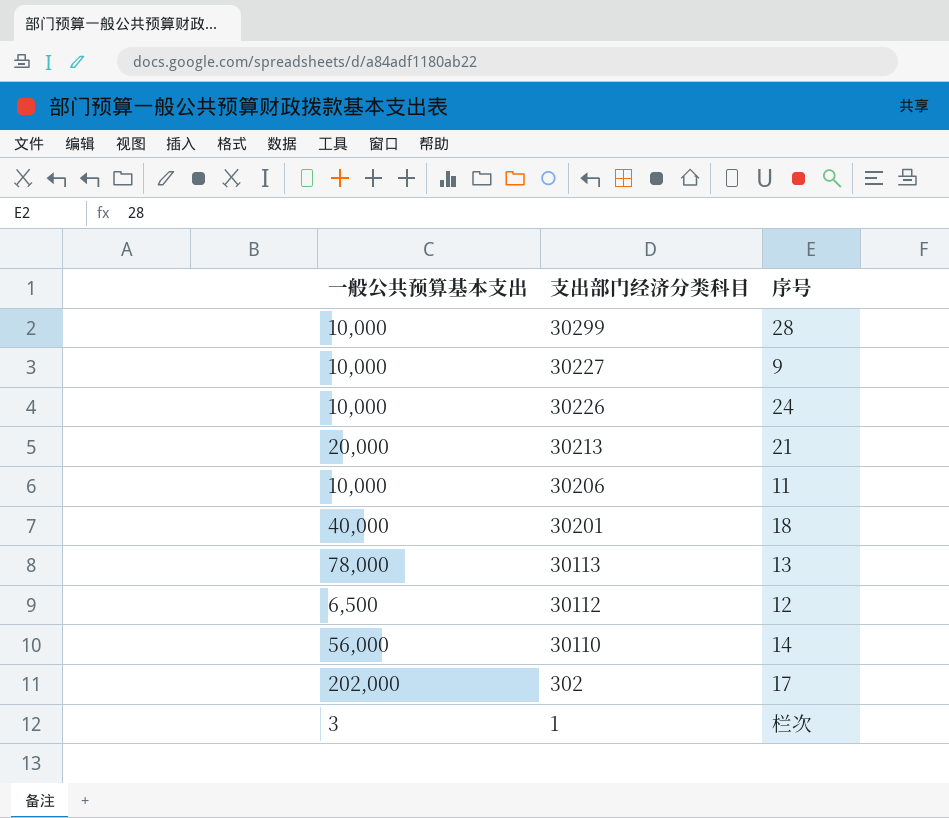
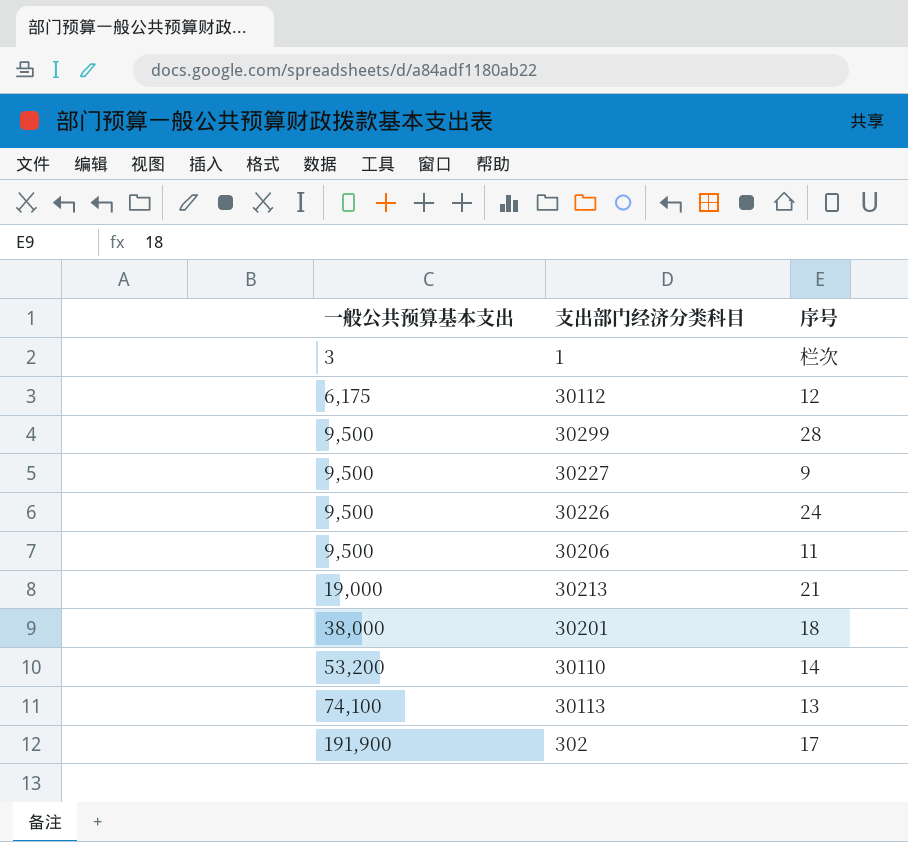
row order: 支出部门经济分类科目 descending -> 一般公共预算基本支出 ascending
30112 | 一般公共预算基本支出: 6,500 -> 6,175
30299 | 一般公共预算基本支出: 10,000 -> 9,500
30227 | 一般公共预算基本支出: 10,000 -> 9,500
30226 | 一般公共预算基本支出: 10,000 -> 9,500
30206 | 一般公共预算基本支出: 10,000 -> 9,500
30213 | 一般公共预算基本支出: 20,000 -> 19,000
30201 | 一般公共预算基本支出: 40,000 -> 38,000
30110 | 一般公共预算基本支出: 56,000 -> 53,200
30113 | 一般公共预算基本支出: 78,000 -> 74,100
302 | 一般公共预算基本支出: 202,000 -> 191,900

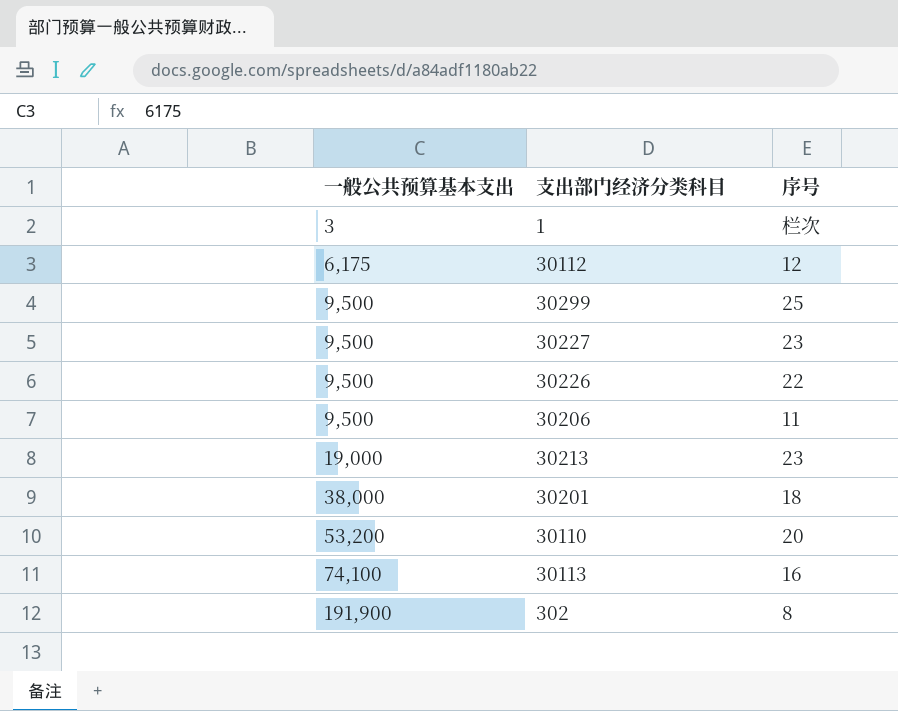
30299 | 序号: 28 -> 25
30227 | 序号: 9 -> 23
30226 | 序号: 24 -> 22
30213 | 序号: 21 -> 23
30110 | 序号: 14 -> 20
30113 | 序号: 13 -> 16
302 | 序号: 17 -> 8

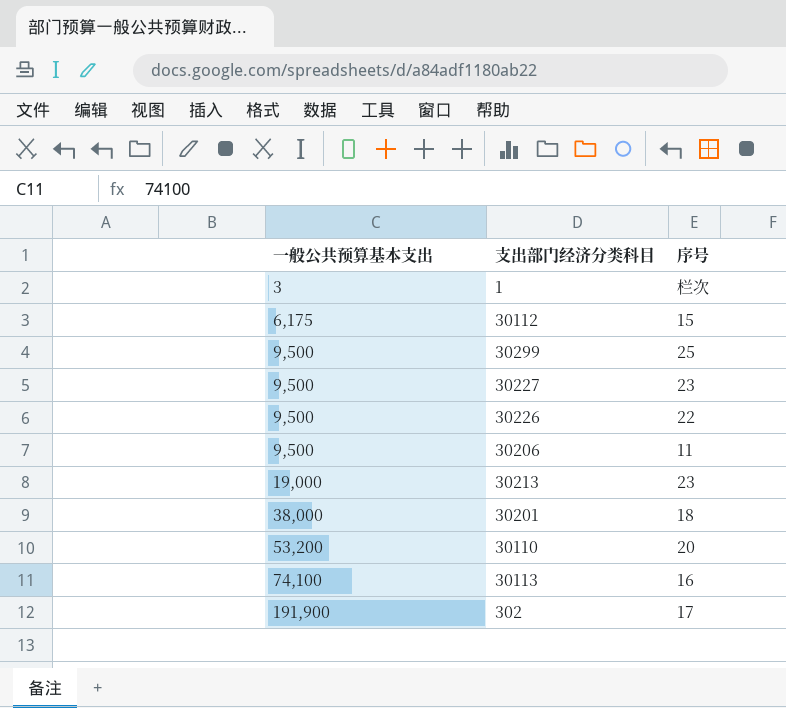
30112 | 序号: 12 -> 15
302 | 序号: 8 -> 17

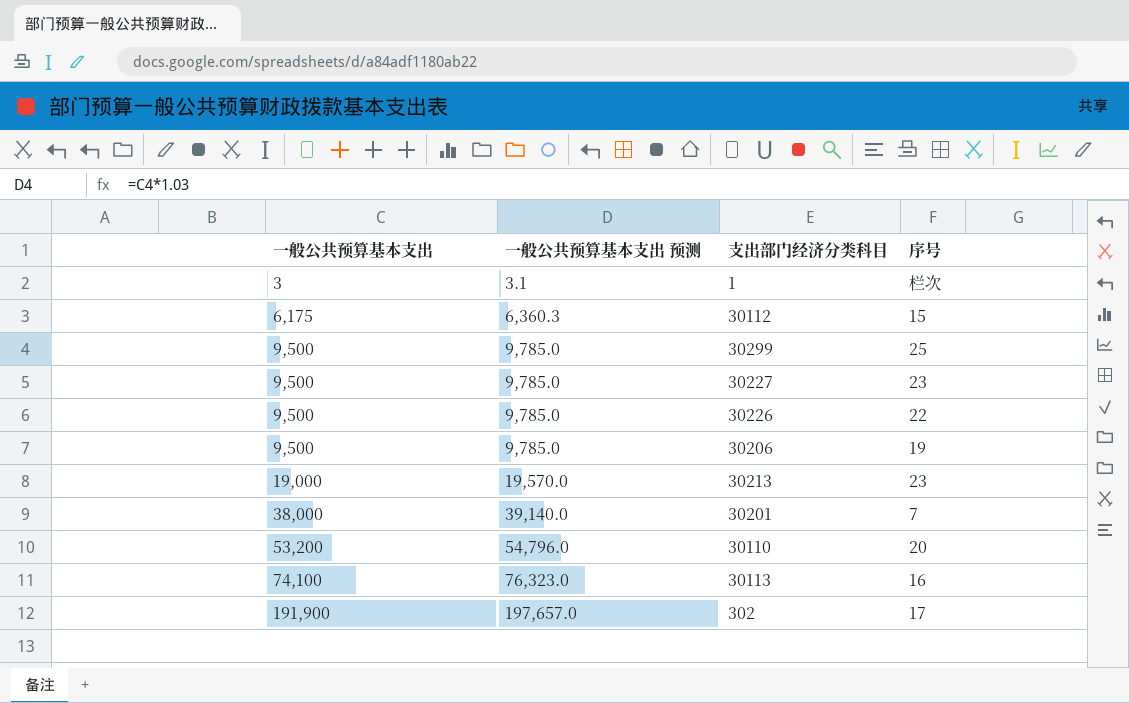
column 一般公共预算基本支出 预测 | formula: none -> [一般公共预算基本支出] * 1.03
30206 | 序号: 11 -> 19
30201 | 序号: 18 -> 7

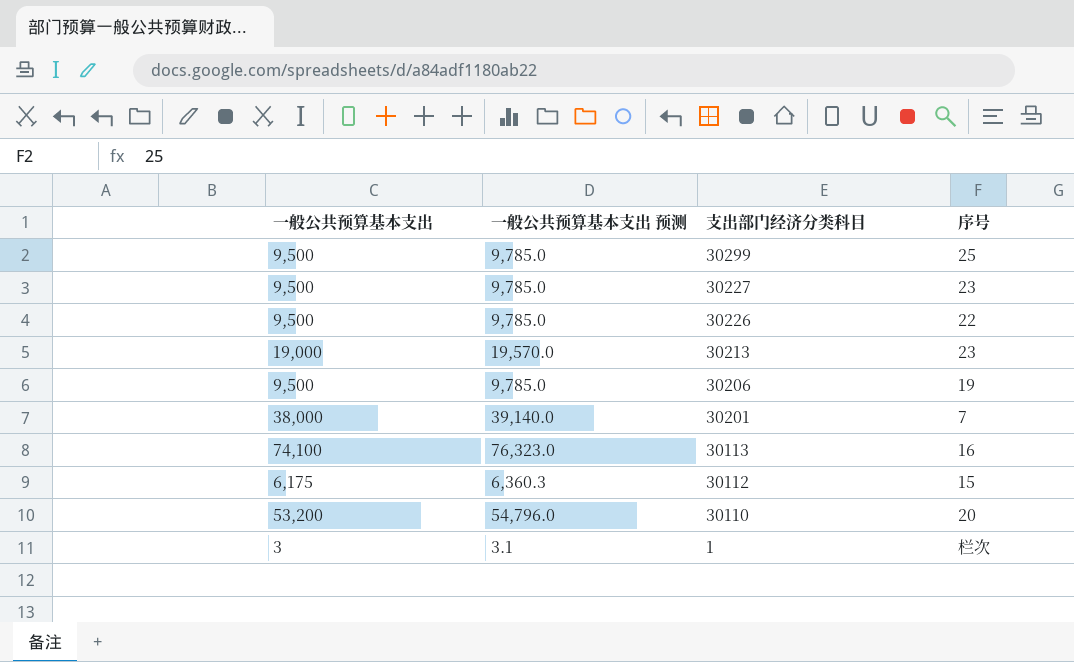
row order: 一般公共预算基本支出 ascending -> 支出部门经济分类科目 descending
row 302: 191,900 | 197,657.0 | 17 -> none

